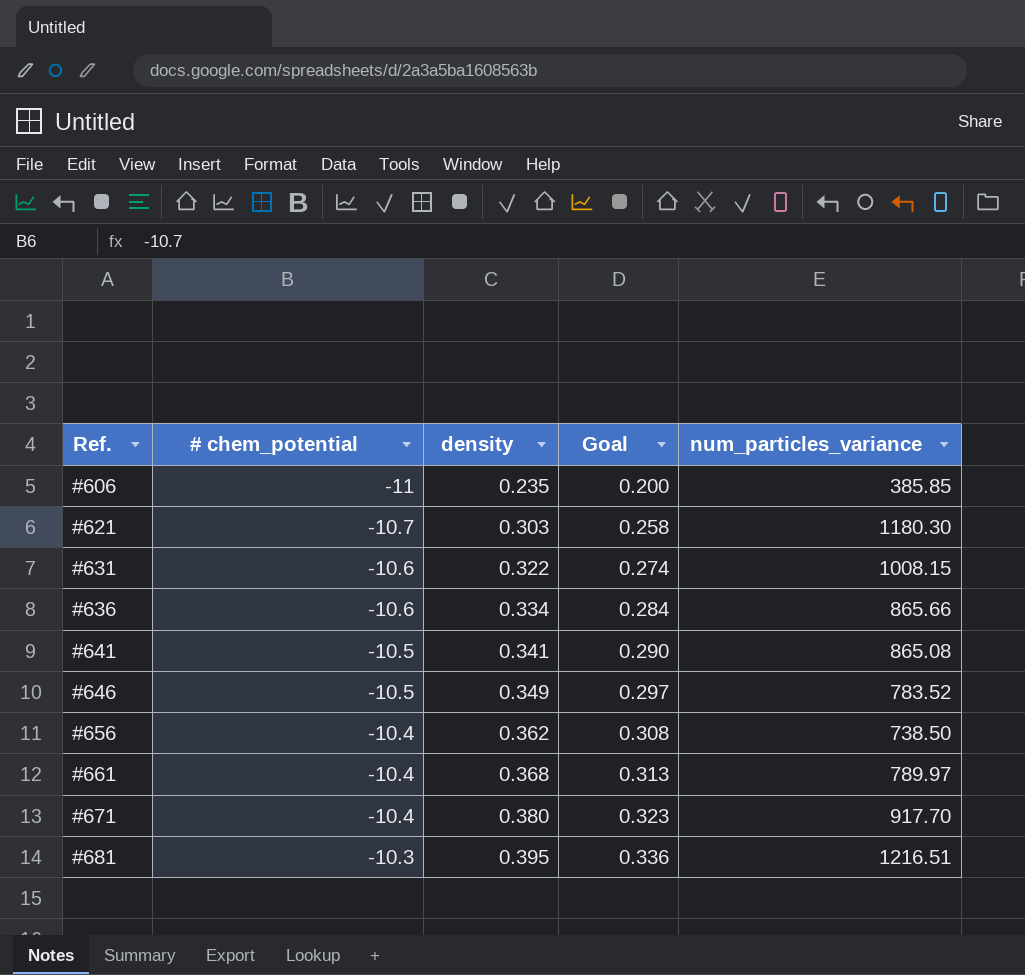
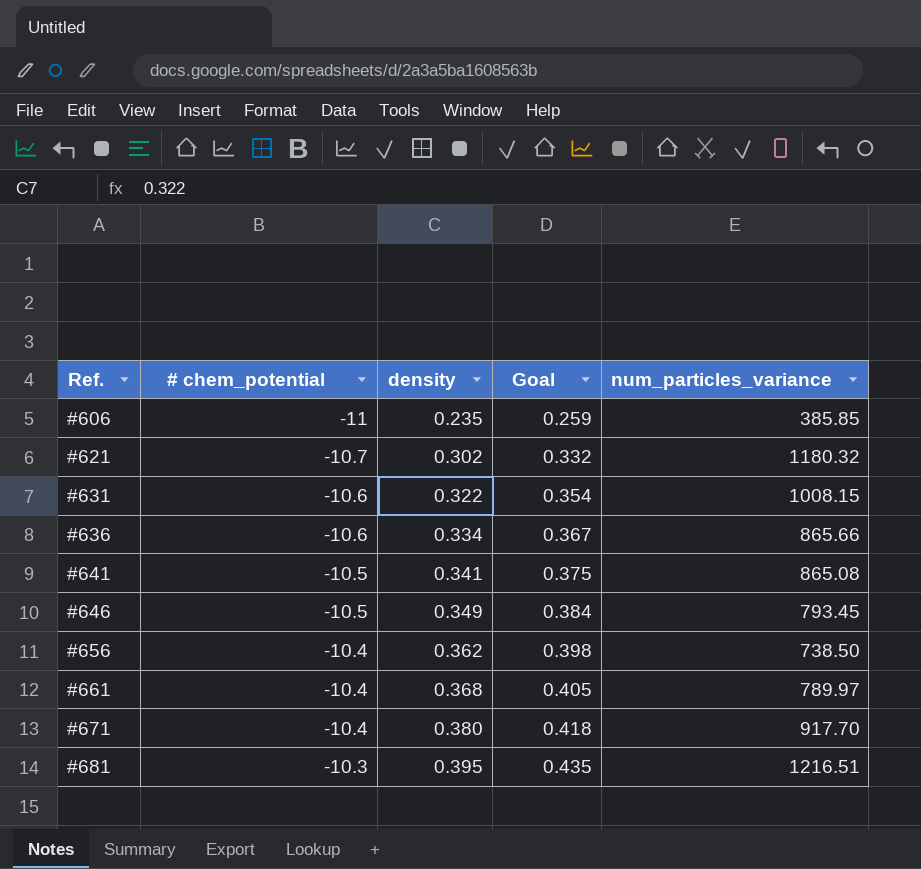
column Goal | formula: [density] * 0.85 -> [density] * 1.1
#621 | density: 0.303 -> 0.302
#621 | num_particles_variance: 1180.30 -> 1180.32
#646 | num_particles_variance: 783.52 -> 793.45

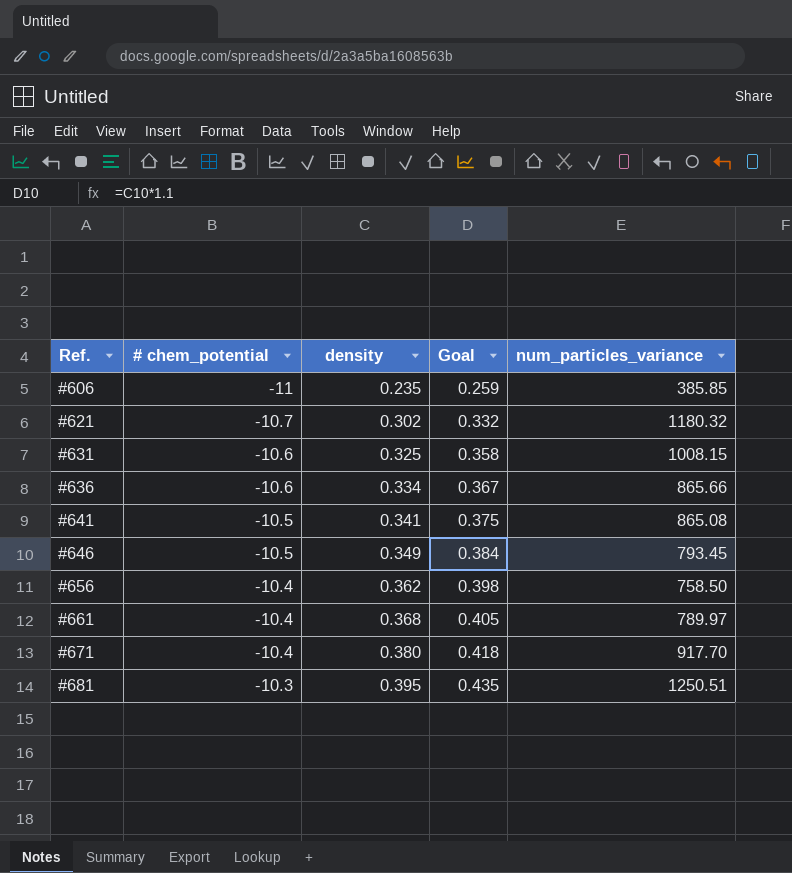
#631 | density: 0.322 -> 0.325
#631 | Goal: 0.354 -> 0.358
#656 | num_particles_variance: 738.50 -> 758.50
#681 | num_particles_variance: 1216.51 -> 1250.51

